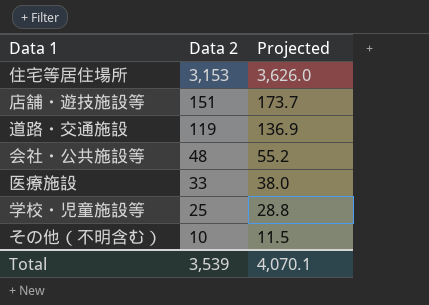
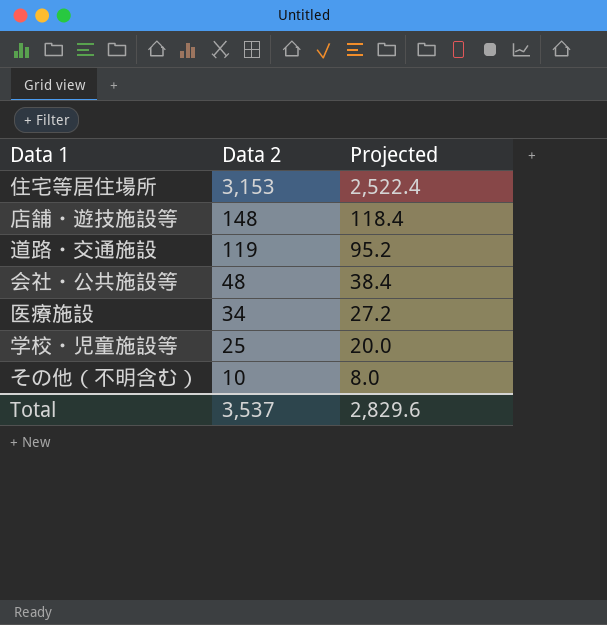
column Projected | formula: [Data 2] * 1.15 -> [Data 2] * 0.8
店舗・遊技施設等 | Data 2: 151 -> 148
医療施設 | Data 2: 33 -> 34
Total | Data 2: 3,539 -> 3,537
Total | Projected: 4,070.1 -> 2,829.6

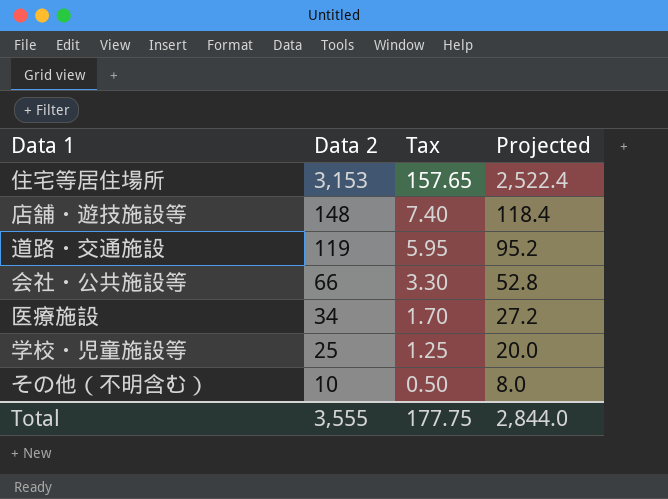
column Tax | formula: none -> [Data 2] * 0.05
会社・公共施設等 | Data 2: 48 -> 66
会社・公共施設等 | Projected: 38.4 -> 52.8
Total | Data 2: 3,537 -> 3,555
Total | Projected: 2,829.6 -> 2,844.0

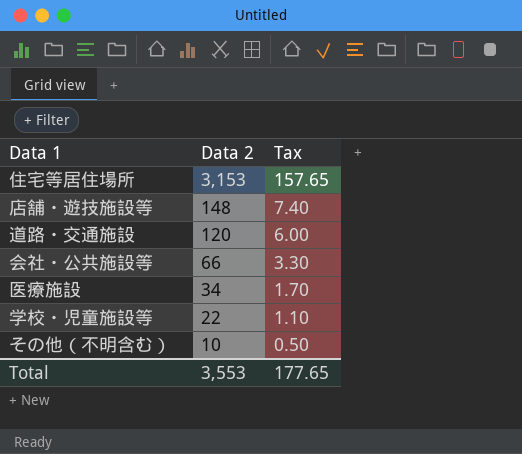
column Projected | formula: [Data 2] * 0.8 -> none
道路・交通施設 | Data 2: 119 -> 120
道路・交通施設 | Tax: 5.95 -> 6.00
学校・児童施設等 | Data 2: 25 -> 22
学校・児童施設等 | Tax: 1.25 -> 1.10
Total | Data 2: 3,555 -> 3,553
Total | Tax: 177.75 -> 177.65

